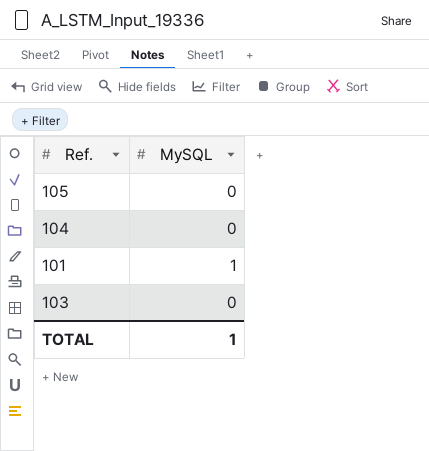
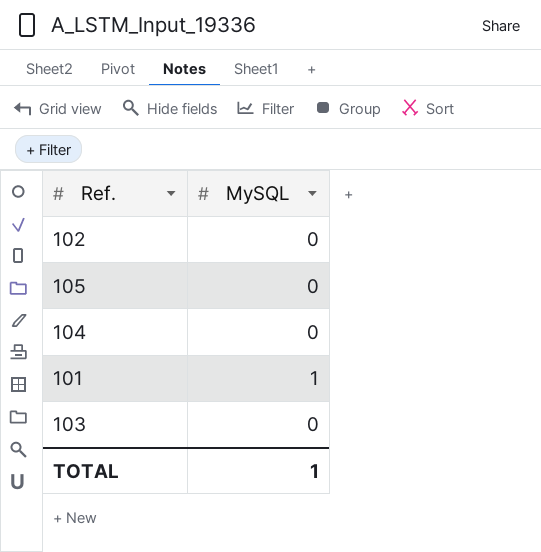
row 102: none -> 0

